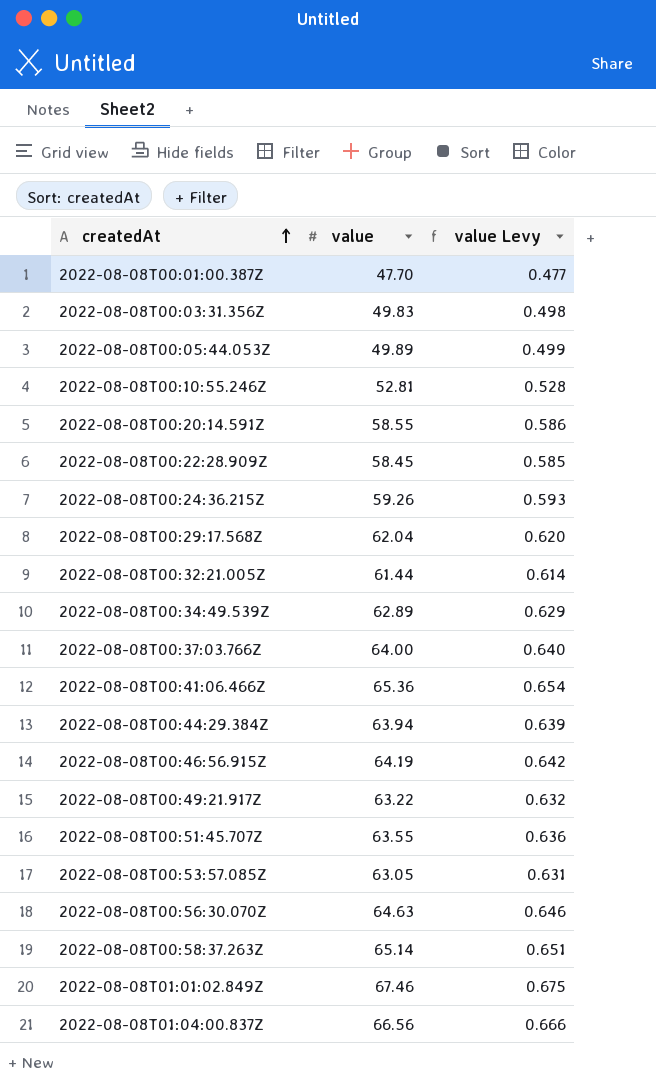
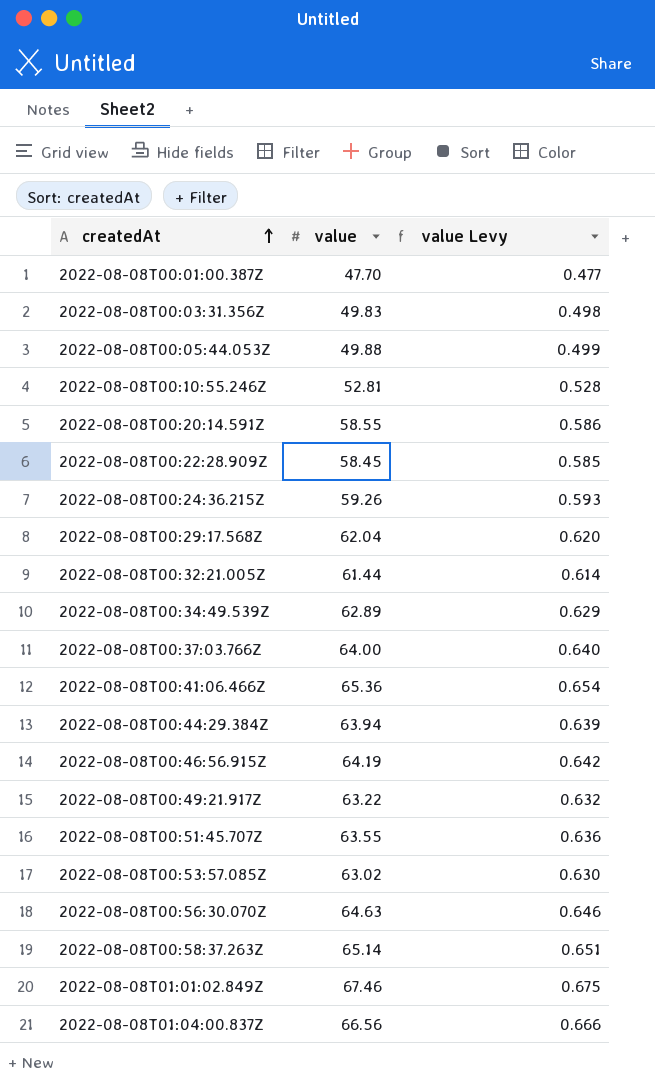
2022-08-08T00:05:44.053Z | value: 49.89 -> 49.88
2022-08-08T00:53:57.085Z | value: 63.05 -> 63.02
2022-08-08T00:53:57.085Z | value Levy: 0.631 -> 0.630

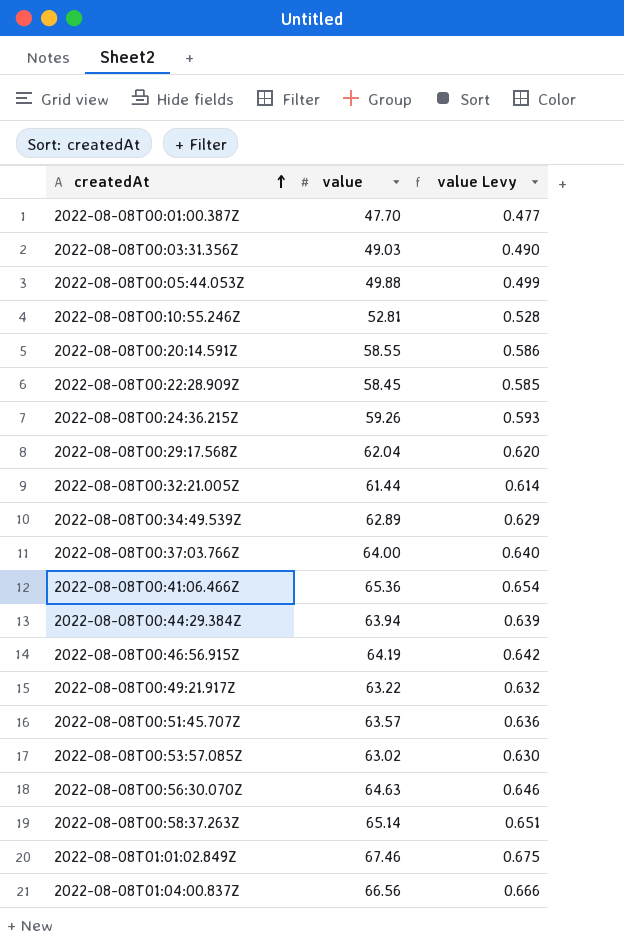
2022-08-08T00:03:31.356Z | value: 49.83 -> 49.03
2022-08-08T00:03:31.356Z | value Levy: 0.498 -> 0.490
2022-08-08T00:51:45.707Z | value: 63.55 -> 63.57

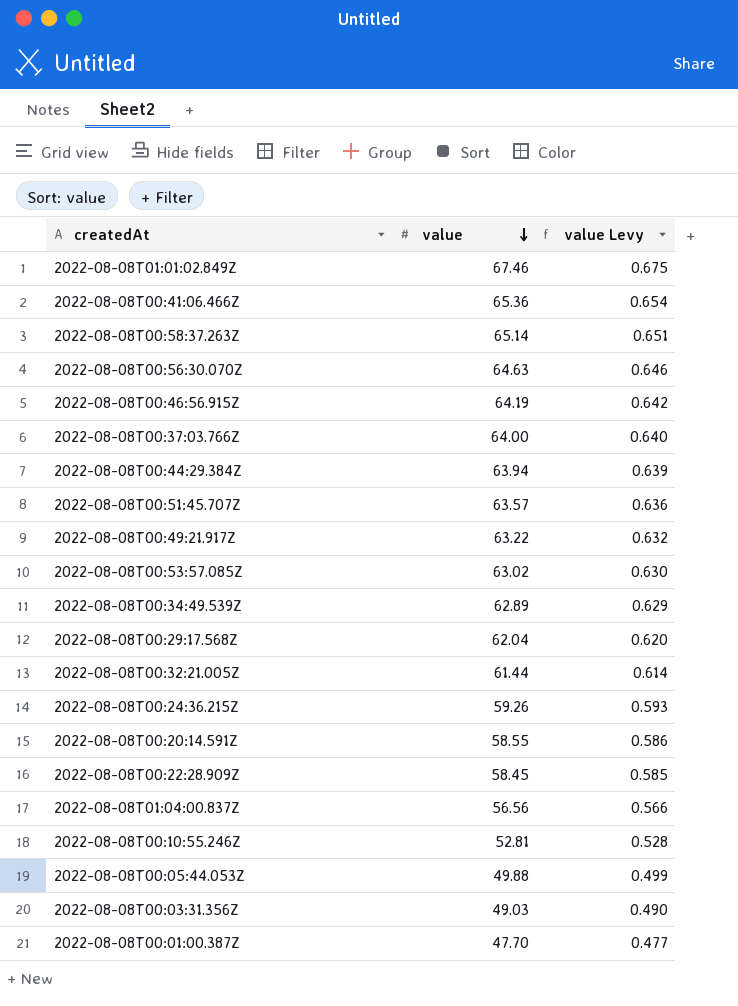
row order: createdAt ascending -> value descending
2022-08-08T01:04:00.837Z | value: 66.56 -> 56.56
2022-08-08T01:04:00.837Z | value Levy: 0.666 -> 0.566

